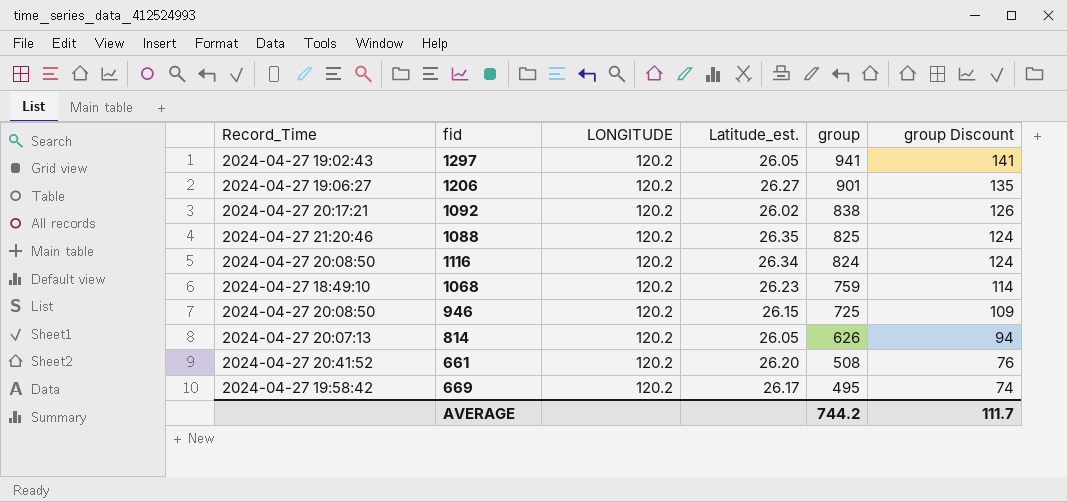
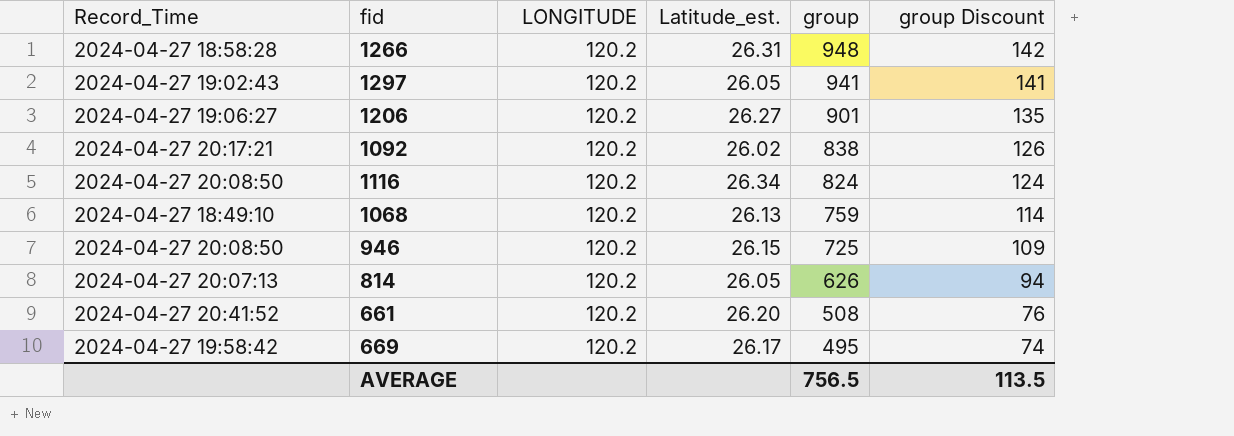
row 1088: 2024-04-27 21:20:46 | 120.2 | 26.35 | 825 | 124 -> none
row 1266: none -> 2024-04-27 18:58:28 | 120.2 | 26.31 | 948 | 142
1068 | Latitude_est.: 26.23 -> 26.13
AVERAGE | group: 744.2 -> 756.5
AVERAGE | group Discount: 111.7 -> 113.5

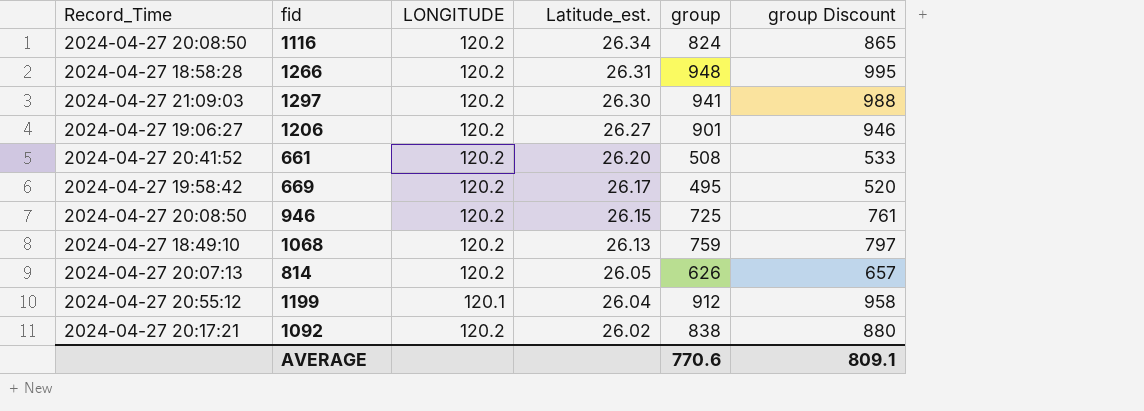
row order: group descending -> Latitude_est. descending
column group Discount | formula: [group] * 0.15 -> [group] * 1.05
1297 | Record_Time: 2024-04-27 19:02:43 -> 2024-04-27 21:09:03
1297 | Latitude_est.: 26.05 -> 26.30
row 1199: none -> 2024-04-27 20:55:12 | 120.1 | 26.04 | 912 | 958
AVERAGE | group: 756.5 -> 770.6
AVERAGE | group Discount: 113.5 -> 809.1

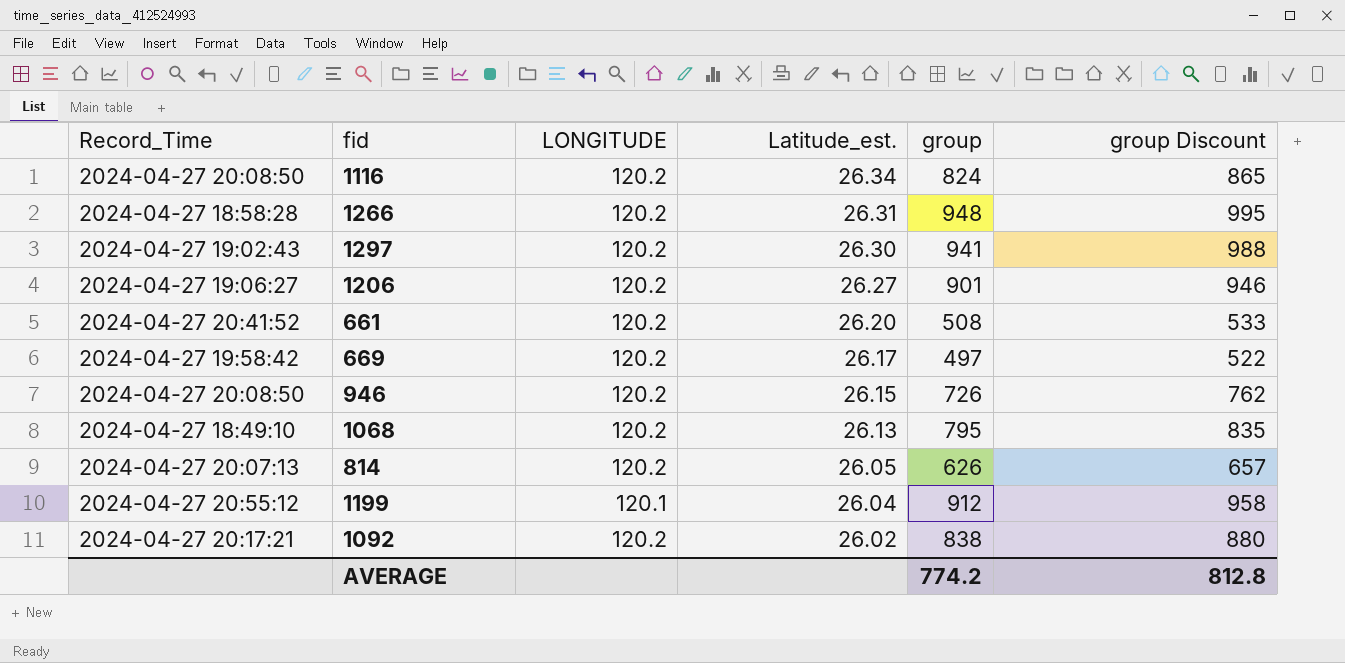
1297 | Record_Time: 2024-04-27 21:09:03 -> 2024-04-27 19:02:43
669 | group: 495 -> 497
669 | group Discount: 520 -> 522
946 | group: 725 -> 726
946 | group Discount: 761 -> 762
1068 | group: 759 -> 795
1068 | group Discount: 797 -> 835
AVERAGE | group: 770.6 -> 774.2
AVERAGE | group Discount: 809.1 -> 812.8

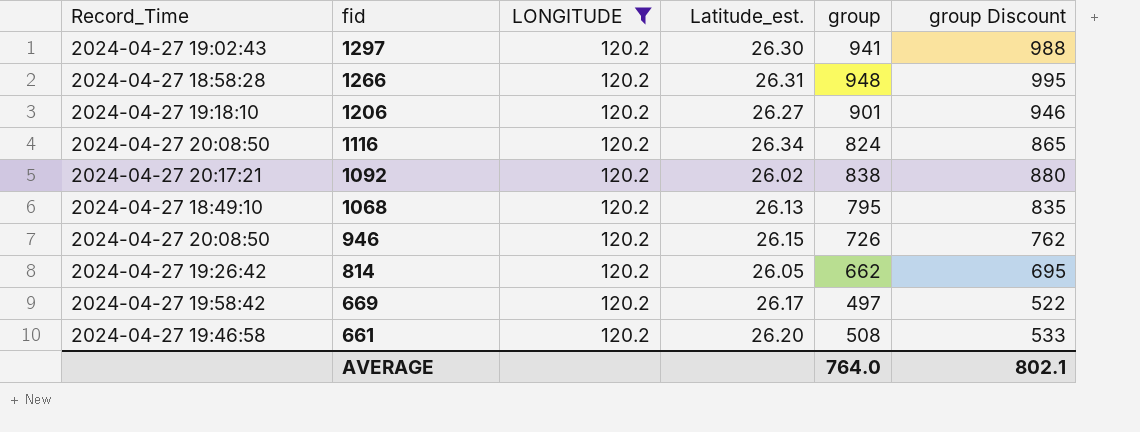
filter: none -> LONGITUDE = 120.2
row order: Latitude_est. descending -> fid descending
1206 | Record_Time: 2024-04-27 19:06:27 -> 2024-04-27 19:18:10
814 | Record_Time: 2024-04-27 20:07:13 -> 2024-04-27 19:26:42
814 | group: 626 -> 662
814 | group Discount: 657 -> 695
661 | Record_Time: 2024-04-27 20:41:52 -> 2024-04-27 19:46:58
AVERAGE | group: 774.2 -> 764.0
AVERAGE | group Discount: 812.8 -> 802.1

